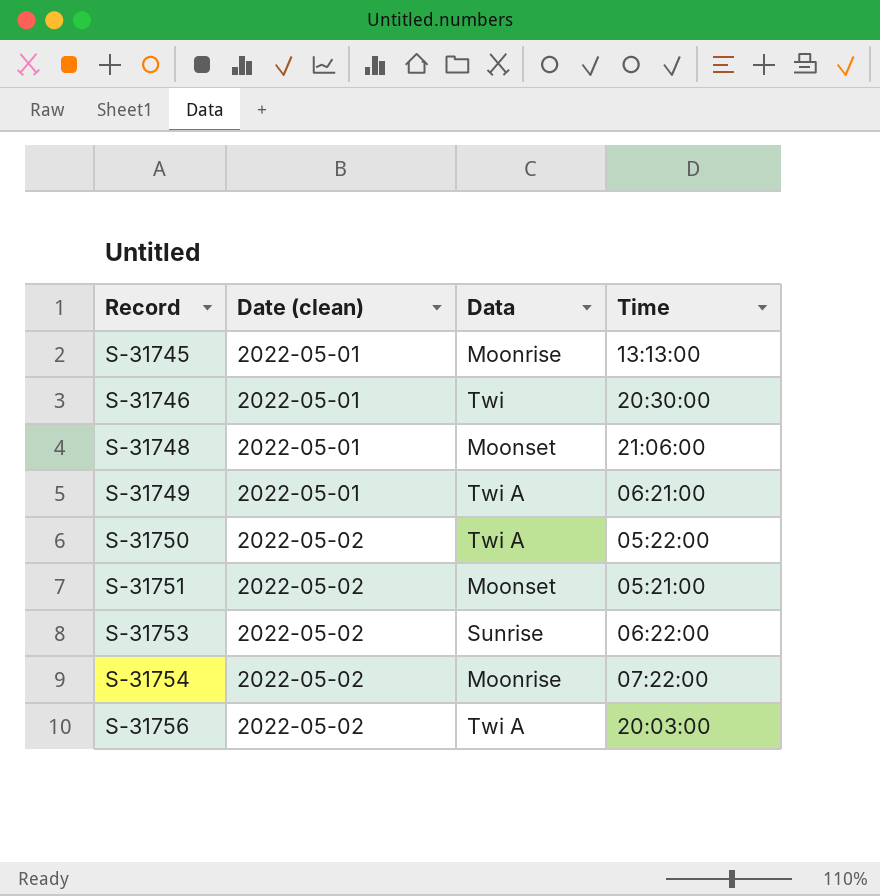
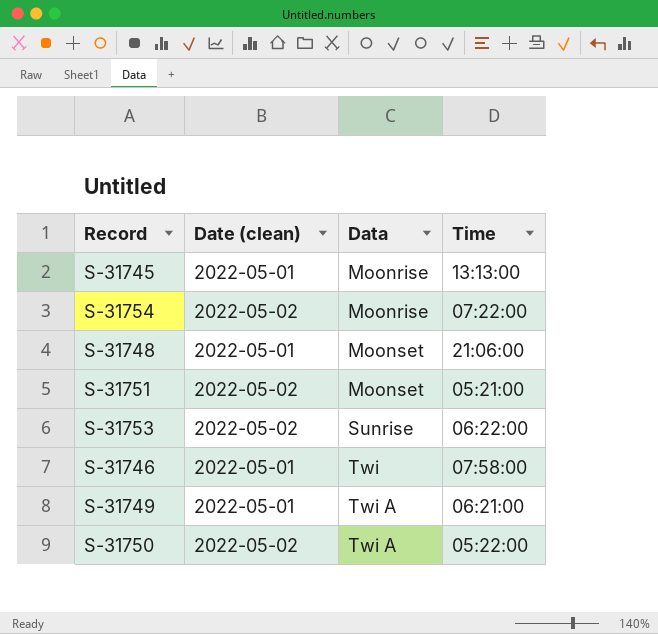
row order: Record ascending -> Data ascending
row S-31756: 2022-05-02 | Twi A | 20:03:00 -> none
S-31746 | Time: 20:30:00 -> 07:58:00

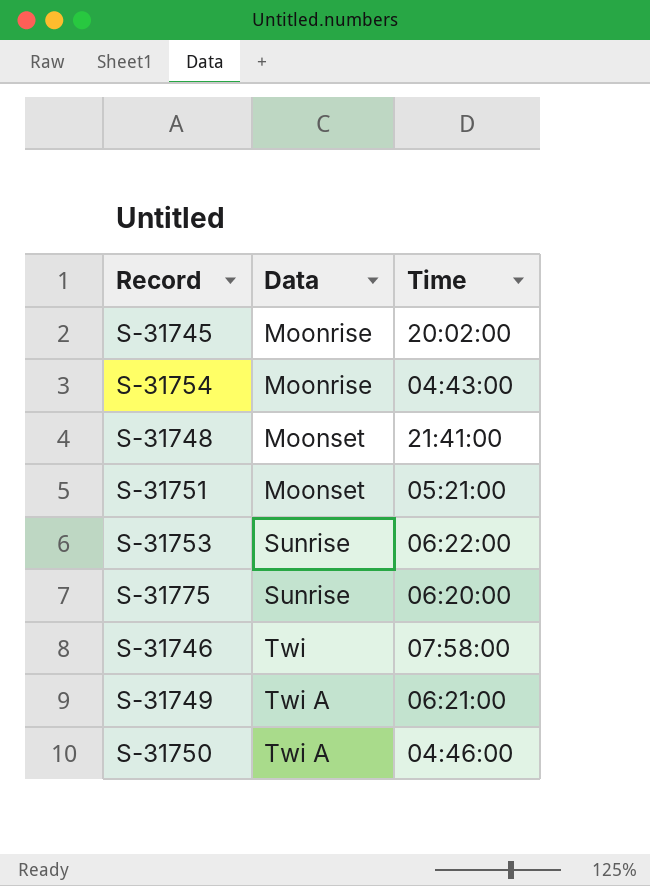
column Date (clean) | position: 2 -> none
S-31745 | Time: 13:13:00 -> 20:02:00
S-31754 | Time: 07:22:00 -> 04:43:00
S-31748 | Time: 21:06:00 -> 21:41:00
row S-31775: none -> Sunrise | 06:20:00
S-31750 | Time: 05:22:00 -> 04:46:00

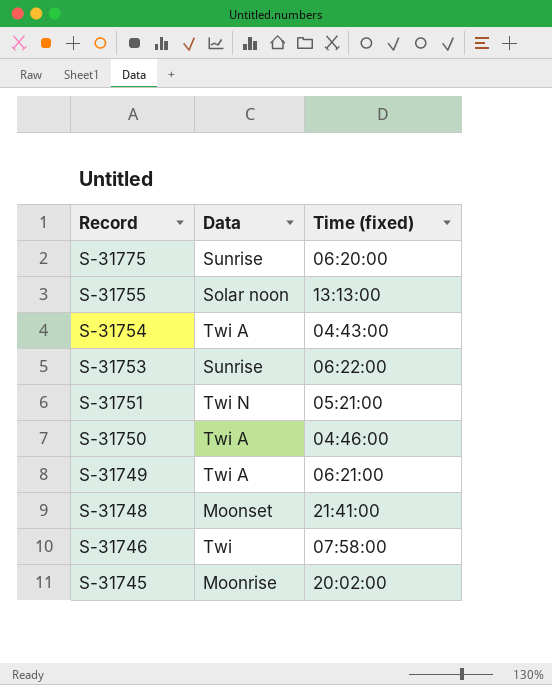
row order: Data ascending -> Record descending
column name: Time -> Time (fixed)
row S-31755: none -> Solar noon | 13:13:00
S-31754 | Data: Moonrise -> Twi A
S-31751 | Data: Moonset -> Twi N

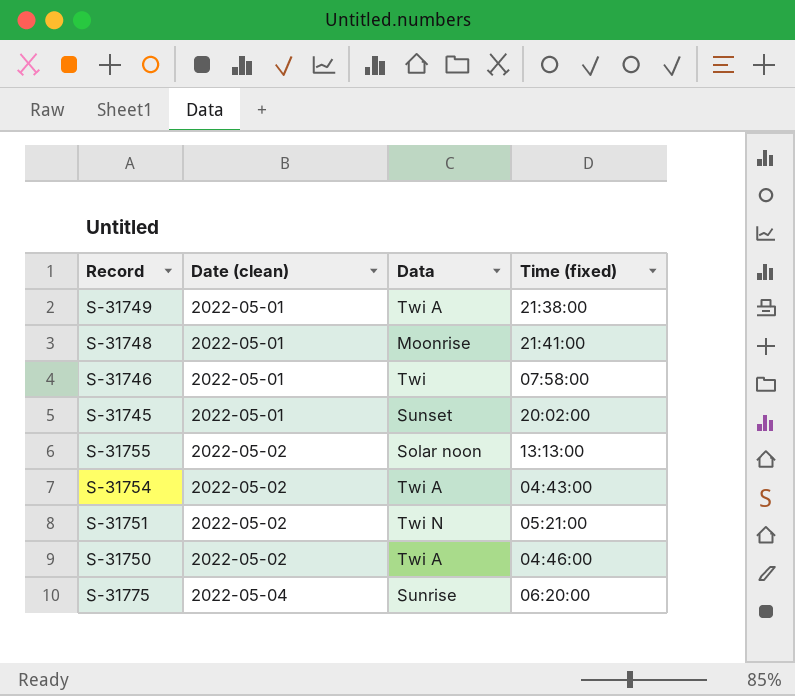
row order: Record descending -> Date (clean) ascending
column Date (clean) | position: none -> 2
row S-31753: Sunrise | 06:22:00 -> none
S-31749 | Time (fixed): 06:21:00 -> 21:38:00
S-31748 | Data: Moonset -> Moonrise
S-31745 | Data: Moonrise -> Sunset

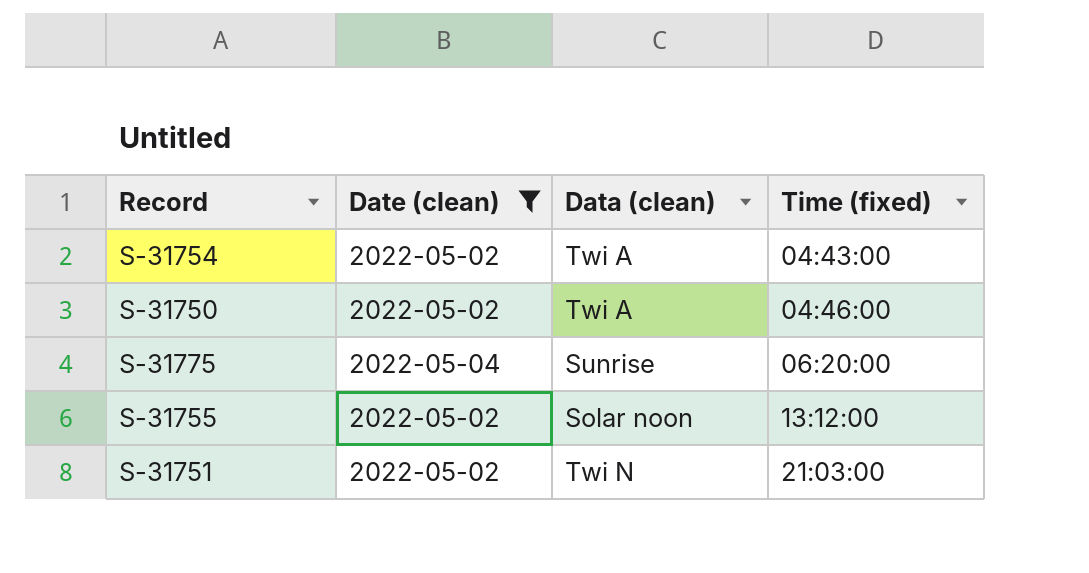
filter: none -> Date (clean) != 2022-05-01
row order: Date (clean) ascending -> Time (fixed) ascending
column name: Data -> Data (clean)
S-31755 | Time (fixed): 13:13:00 -> 13:12:00
S-31751 | Time (fixed): 05:21:00 -> 21:03:00

